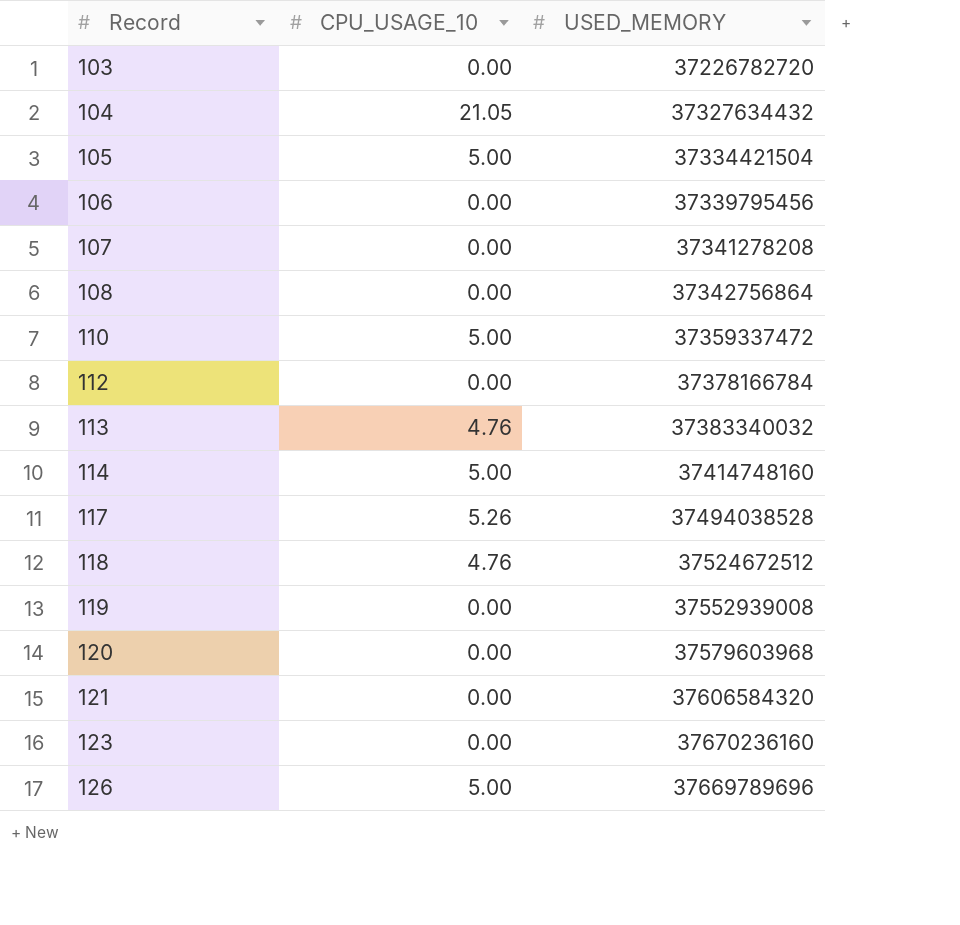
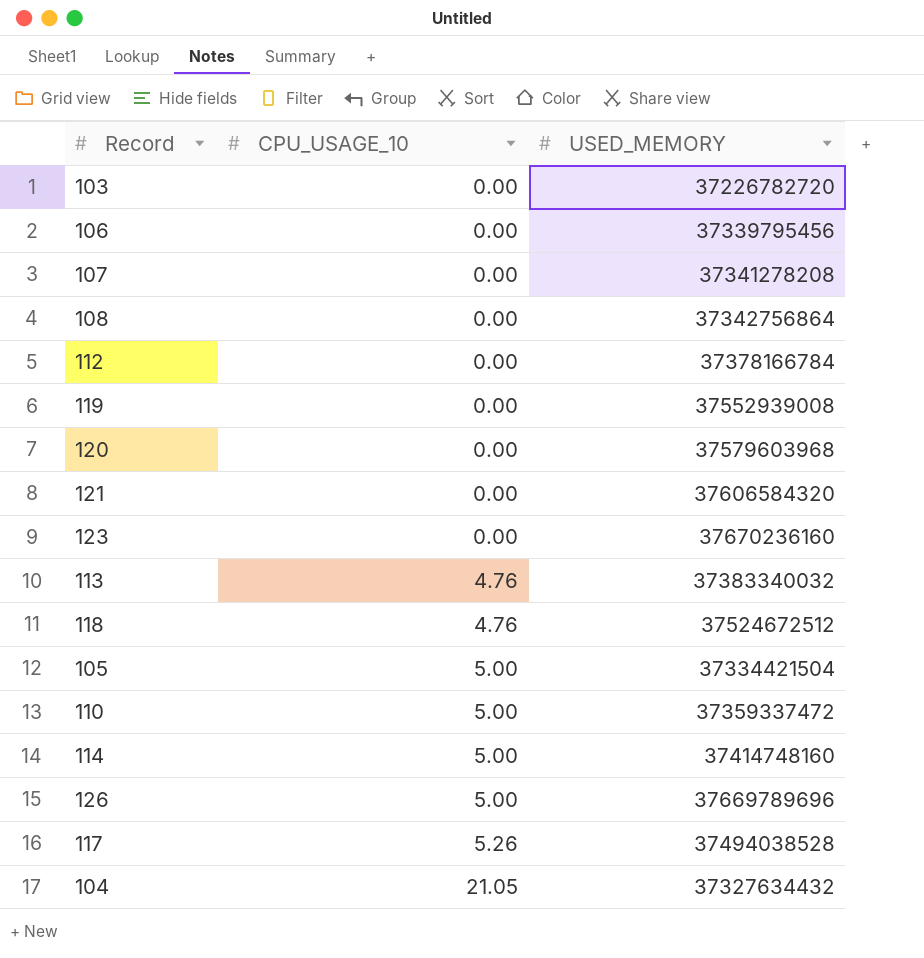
row order: Record ascending -> CPU_USAGE_10 ascending

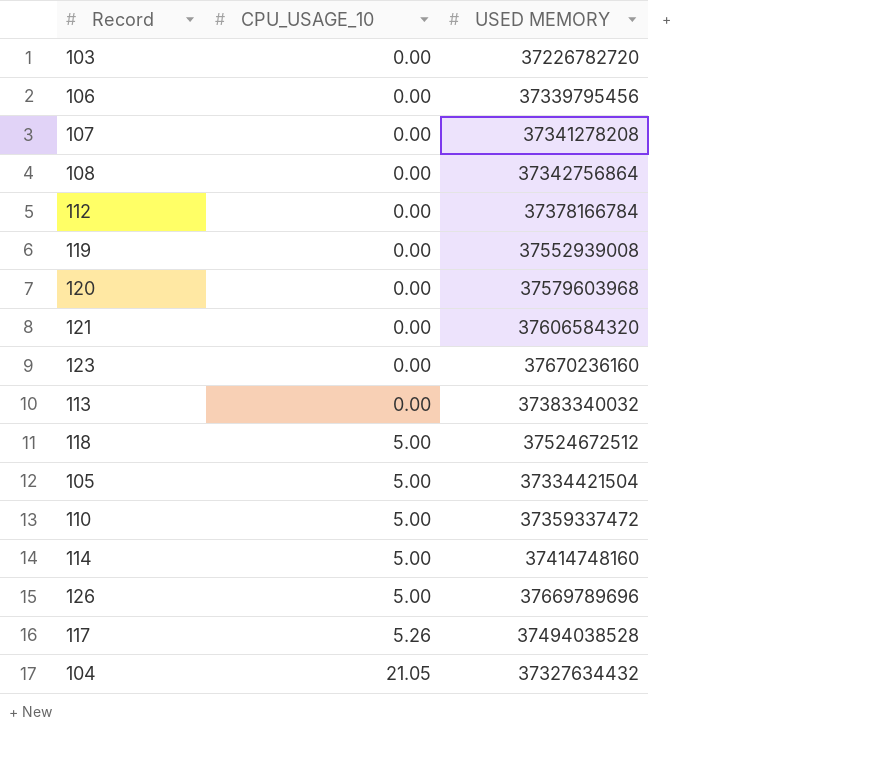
column name: USED_MEMORY -> USED MEMORY
113 | CPU_USAGE_10: 4.76 -> 0.00
118 | CPU_USAGE_10: 4.76 -> 5.00

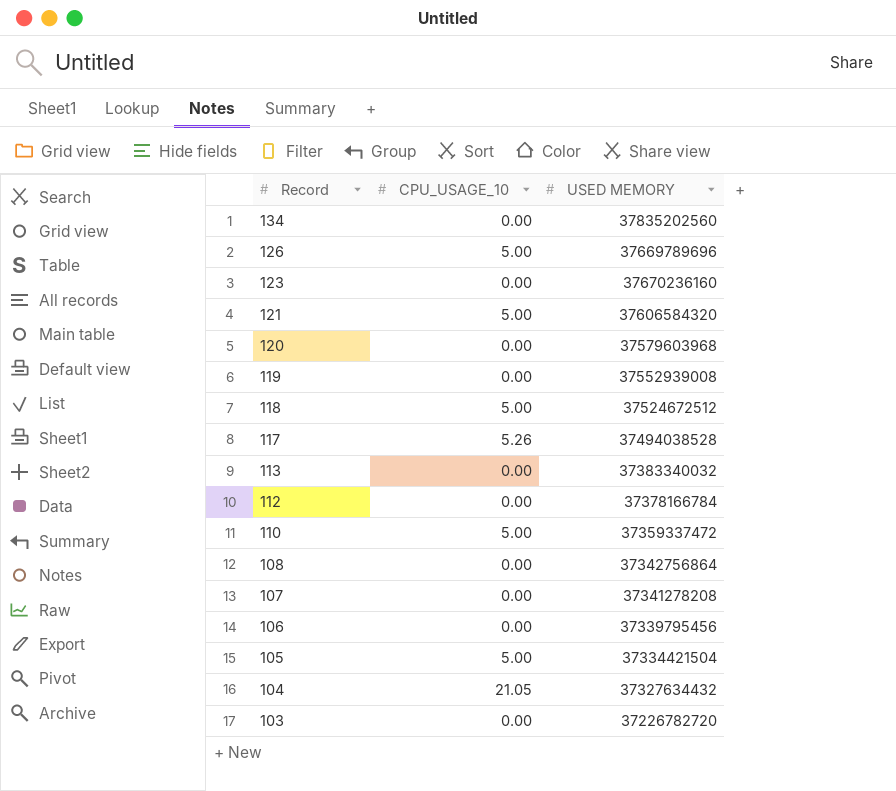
row order: CPU_USAGE_10 ascending -> Record descending
row 114: 5.00 | 37414748160 -> none
row 134: none -> 0.00 | 37835202560
121 | CPU_USAGE_10: 0.00 -> 5.00

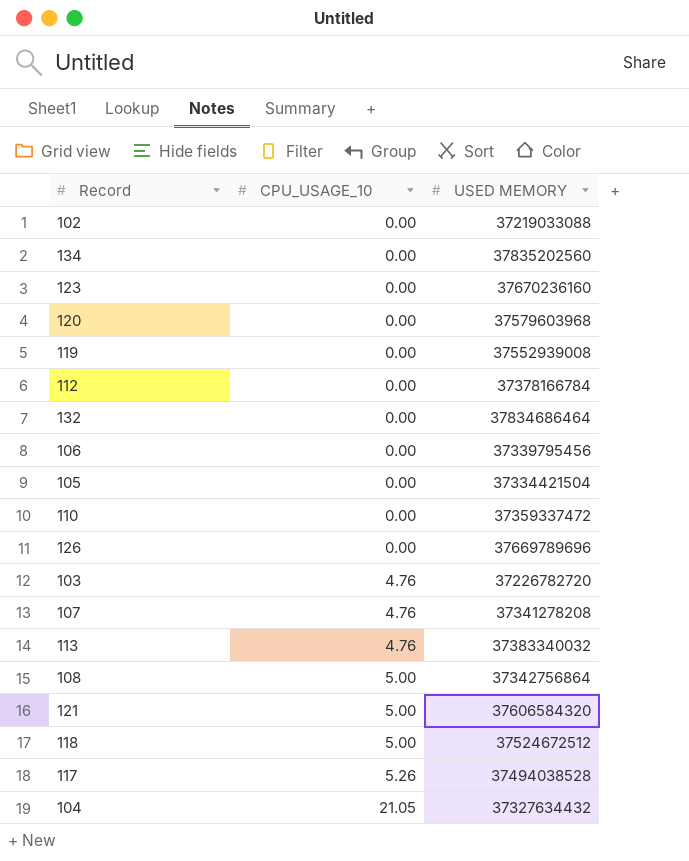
row order: Record descending -> CPU_USAGE_10 ascending
row 102: none -> 0.00 | 37219033088
row 132: none -> 0.00 | 37834686464
105 | CPU_USAGE_10: 5.00 -> 0.00
110 | CPU_USAGE_10: 5.00 -> 0.00
126 | CPU_USAGE_10: 5.00 -> 0.00
103 | CPU_USAGE_10: 0.00 -> 4.76
107 | CPU_USAGE_10: 0.00 -> 4.76
113 | CPU_USAGE_10: 0.00 -> 4.76
108 | CPU_USAGE_10: 0.00 -> 5.00

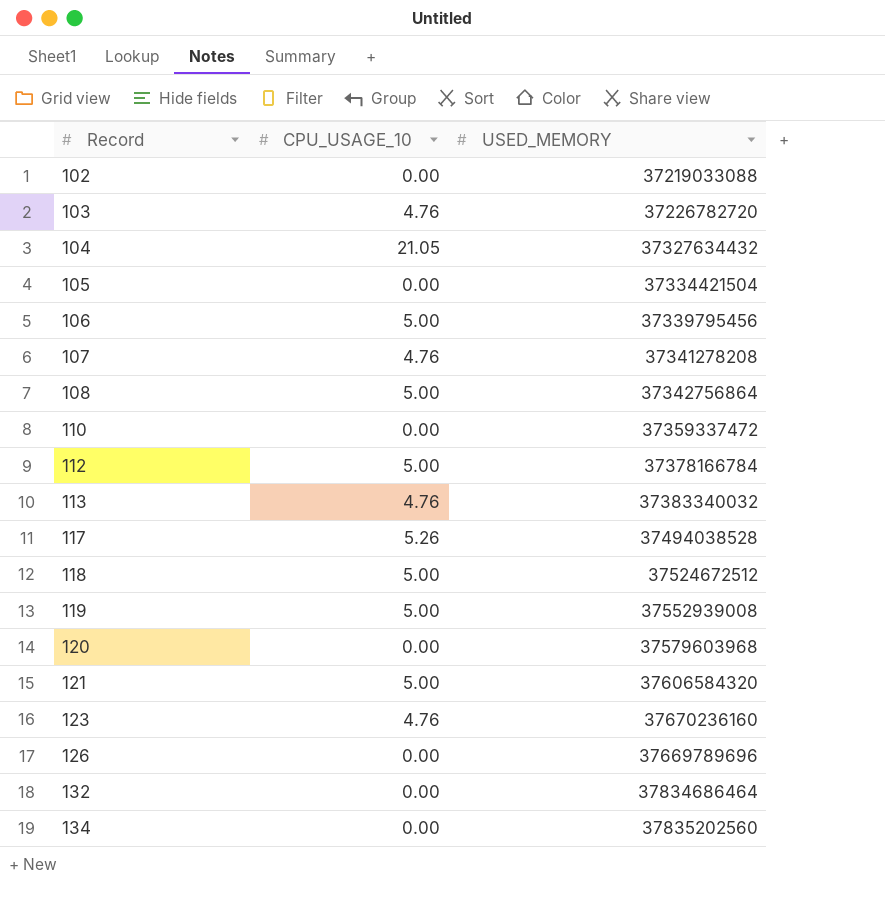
row order: CPU_USAGE_10 ascending -> Record ascending
column name: USED MEMORY -> USED_MEMORY
106 | CPU_USAGE_10: 0.00 -> 5.00
112 | CPU_USAGE_10: 0.00 -> 5.00
119 | CPU_USAGE_10: 0.00 -> 5.00
123 | CPU_USAGE_10: 0.00 -> 4.76

